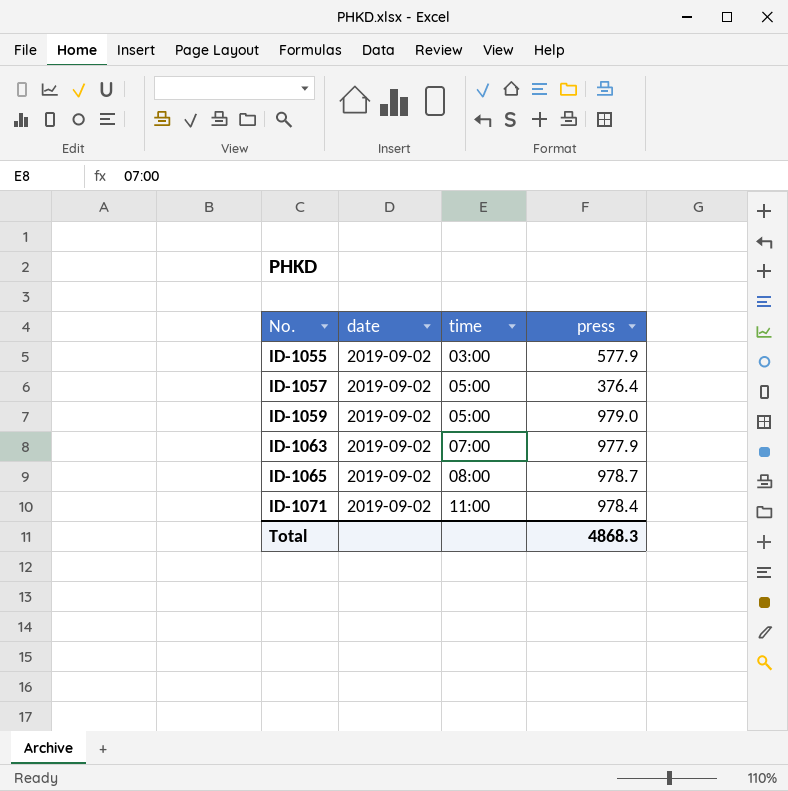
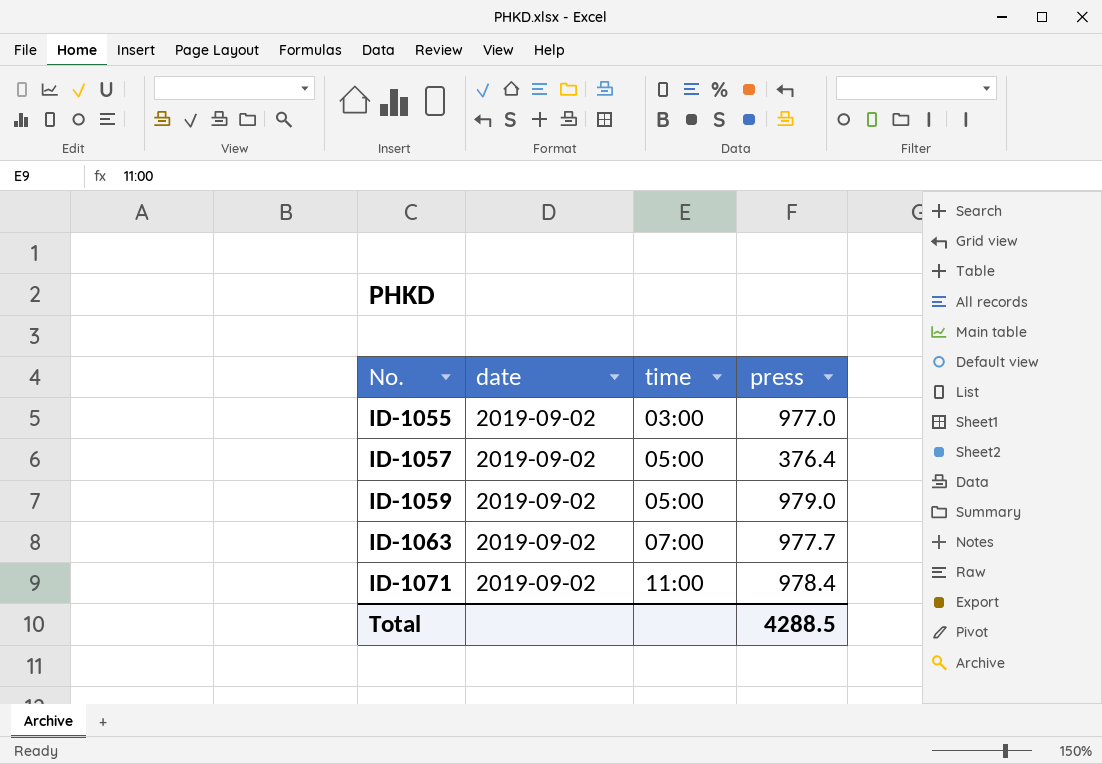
row ID-1065: 2019-09-02 | 08:00 | 978.7 -> none
ID-1055 | press: 577.9 -> 977.0
ID-1063 | press: 977.9 -> 977.7
Total | press: 4868.3 -> 4288.5

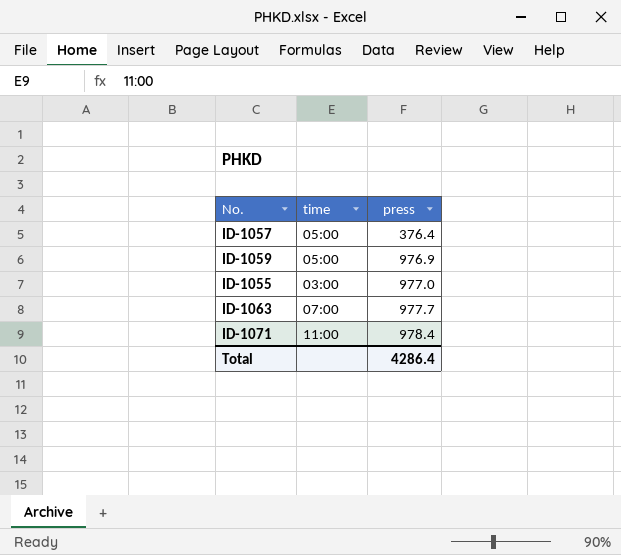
row order: No. ascending -> press ascending
column date | position: 2 -> none
ID-1059 | press: 979.0 -> 976.9
Total | press: 4288.5 -> 4286.4

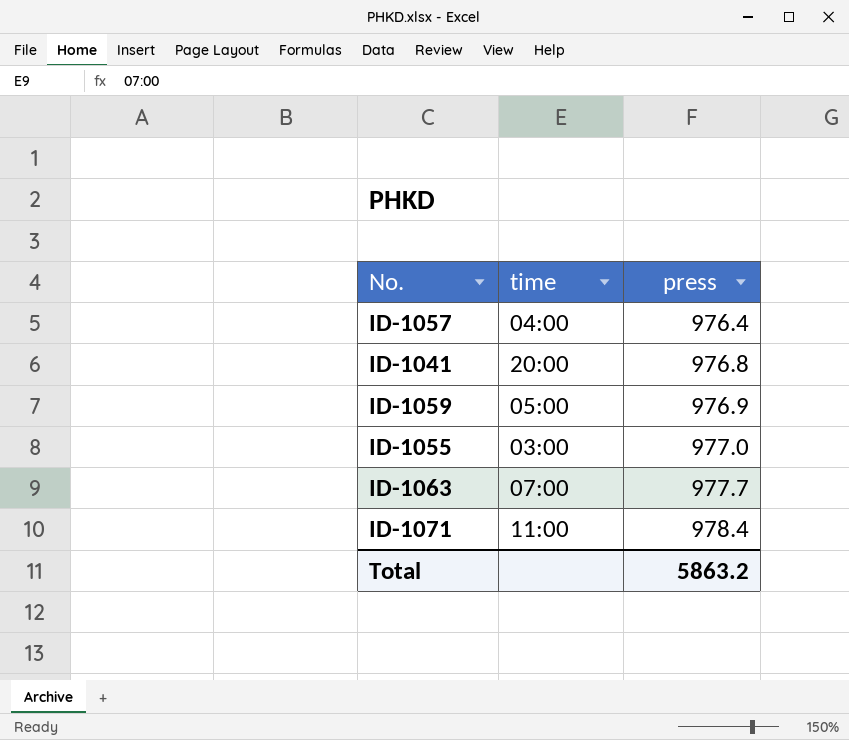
ID-1057 | time: 05:00 -> 04:00
ID-1057 | press: 376.4 -> 976.4
row ID-1041: none -> 20:00 | 976.8
Total | press: 4286.4 -> 5863.2

